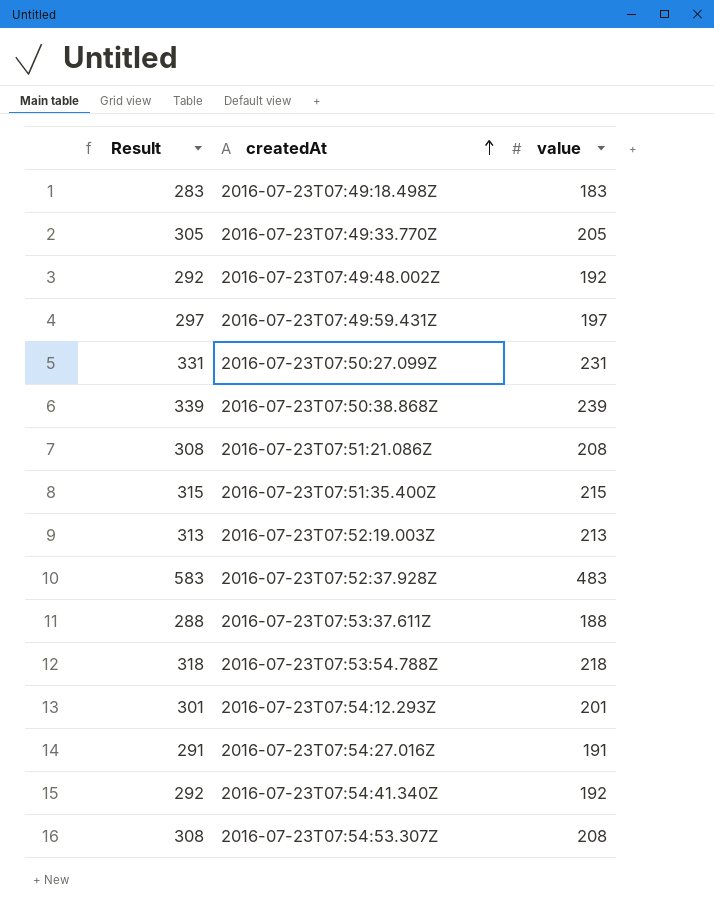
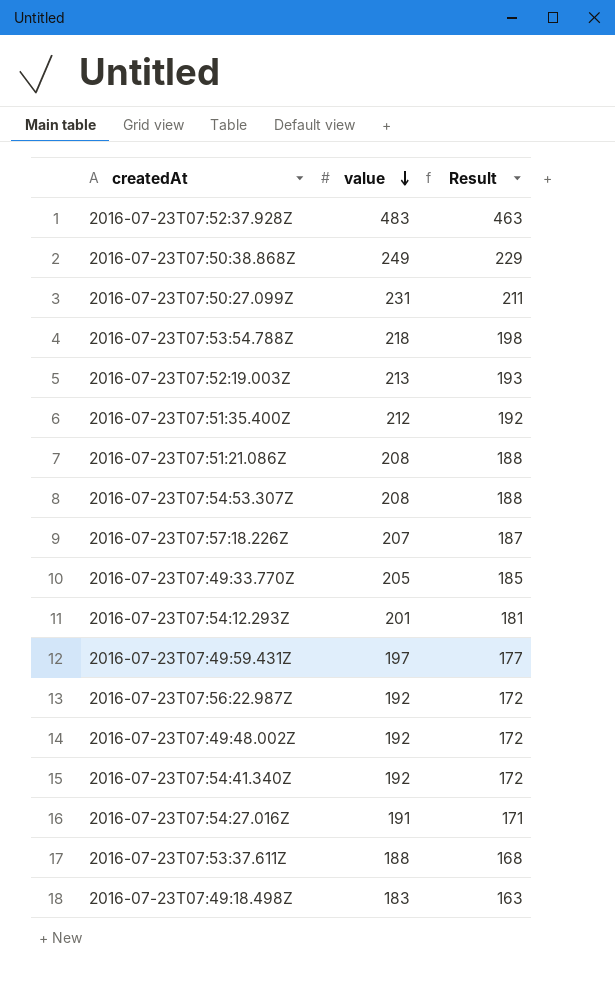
row order: createdAt ascending -> value descending
column Result | formula: [value] + 100 -> [value] - 20
column Result | position: 1 -> 3
2016-07-23T07:50:38.868Z | value: 239 -> 249
2016-07-23T07:51:35.400Z | value: 215 -> 212
row 2016-07-23T07:57:18.226Z: none -> 207 | 187
row 2016-07-23T07:56:22.987Z: none -> 192 | 172

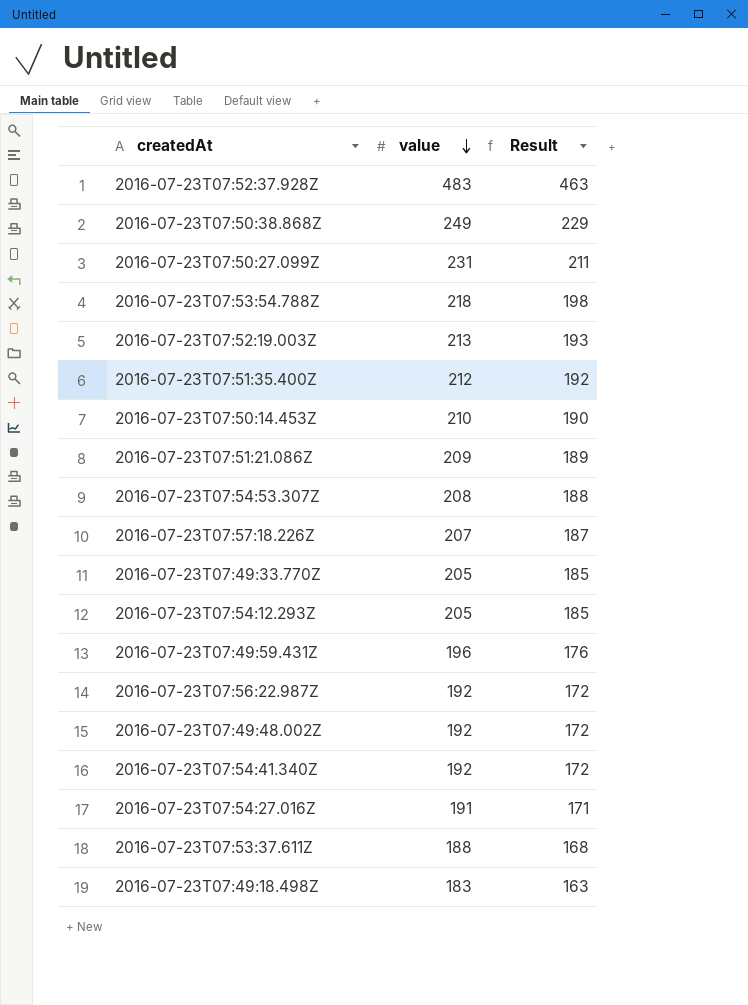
row 2016-07-23T07:50:14.453Z: none -> 210 | 190
2016-07-23T07:51:21.086Z | value: 208 -> 209
2016-07-23T07:51:21.086Z | Result: 188 -> 189
2016-07-23T07:54:12.293Z | value: 201 -> 205
2016-07-23T07:54:12.293Z | Result: 181 -> 185
2016-07-23T07:49:59.431Z | value: 197 -> 196
2016-07-23T07:49:59.431Z | Result: 177 -> 176

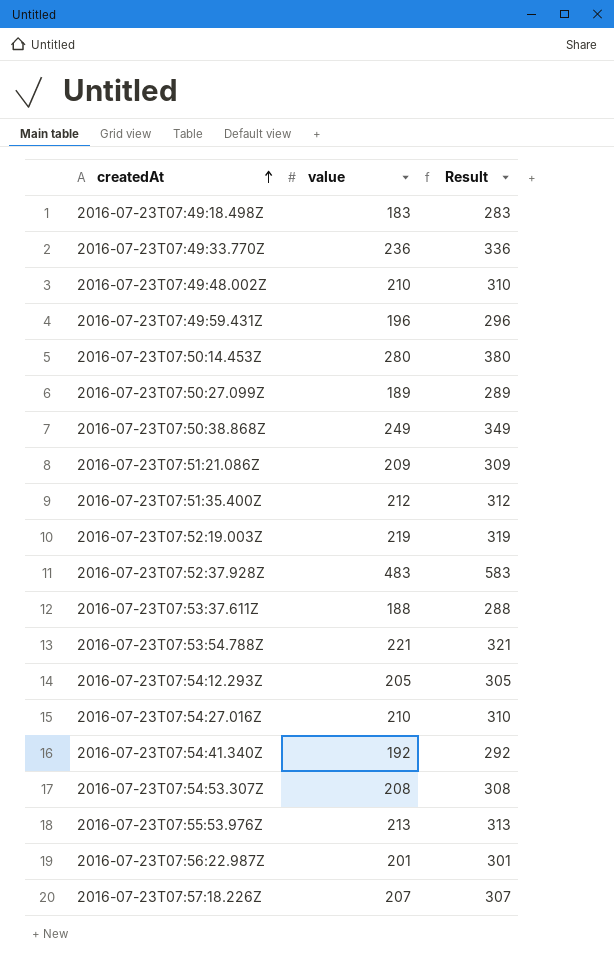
row order: value descending -> createdAt ascending
column Result | formula: [value] - 20 -> [value] + 100
2016-07-23T07:49:33.770Z | value: 205 -> 236
2016-07-23T07:49:48.002Z | value: 192 -> 210
2016-07-23T07:50:14.453Z | value: 210 -> 280
2016-07-23T07:50:27.099Z | value: 231 -> 189
2016-07-23T07:52:19.003Z | value: 213 -> 219
2016-07-23T07:53:54.788Z | value: 218 -> 221
2016-07-23T07:54:27.016Z | value: 191 -> 210
row 2016-07-23T07:55:53.976Z: none -> 213 | 313
2016-07-23T07:56:22.987Z | value: 192 -> 201

